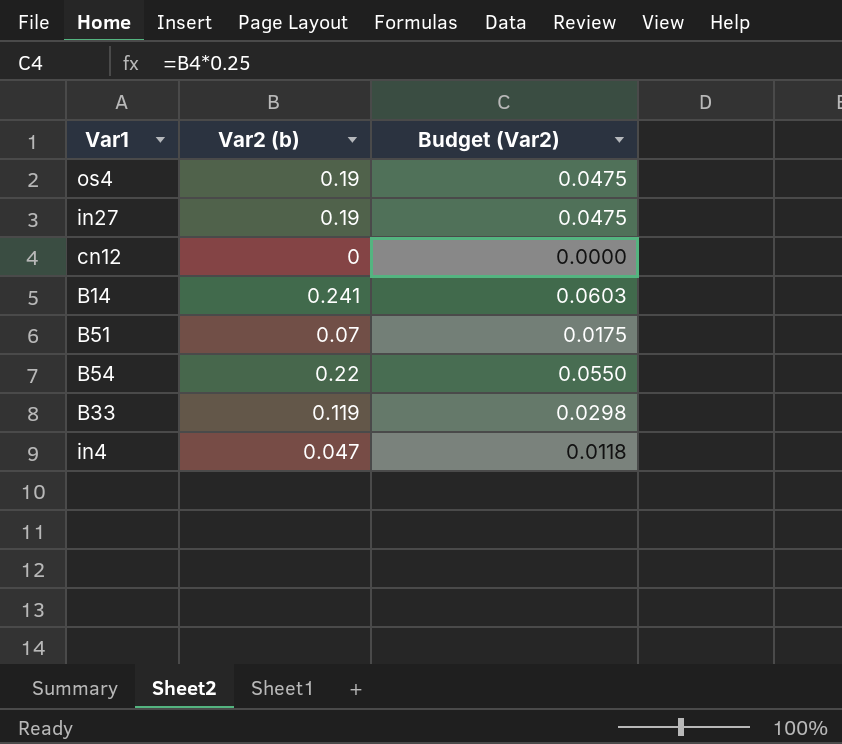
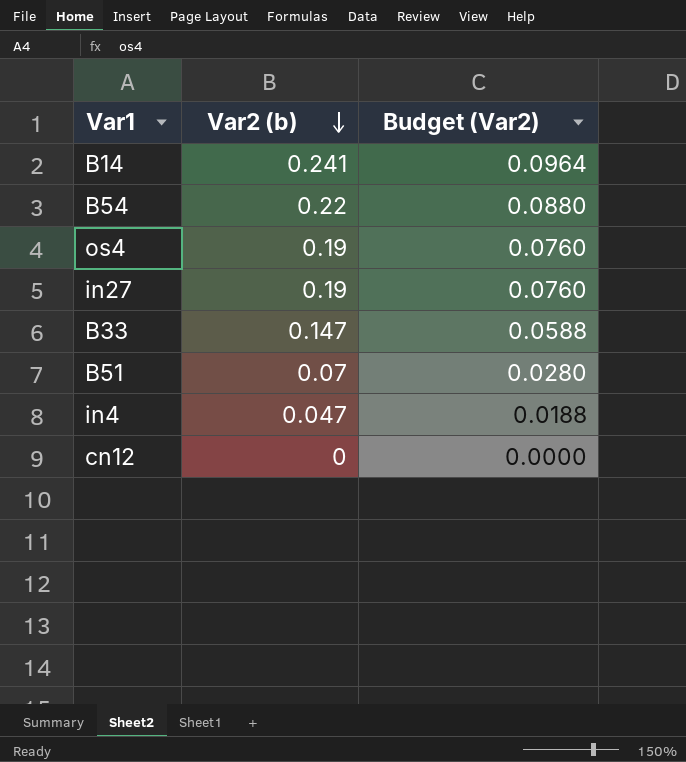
row order: none -> Var2 (b) descending
column Budget (Var2) | formula: [Var2 (b)] * 0.25 -> [Var2 (b)] * 0.4
B33 | Var2 (b): 0.119 -> 0.147

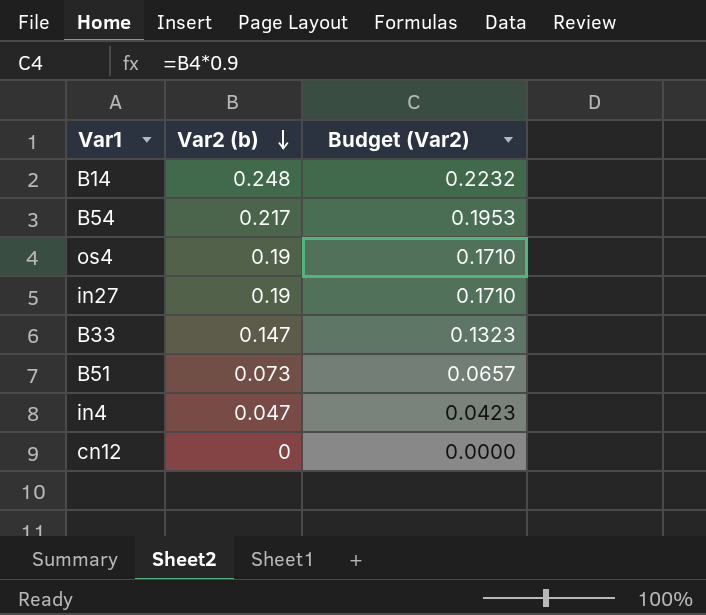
column Budget (Var2) | formula: [Var2 (b)] * 0.4 -> [Var2 (b)] * 0.9
B14 | Var2 (b): 0.241 -> 0.248
B54 | Var2 (b): 0.22 -> 0.217
B51 | Var2 (b): 0.07 -> 0.073

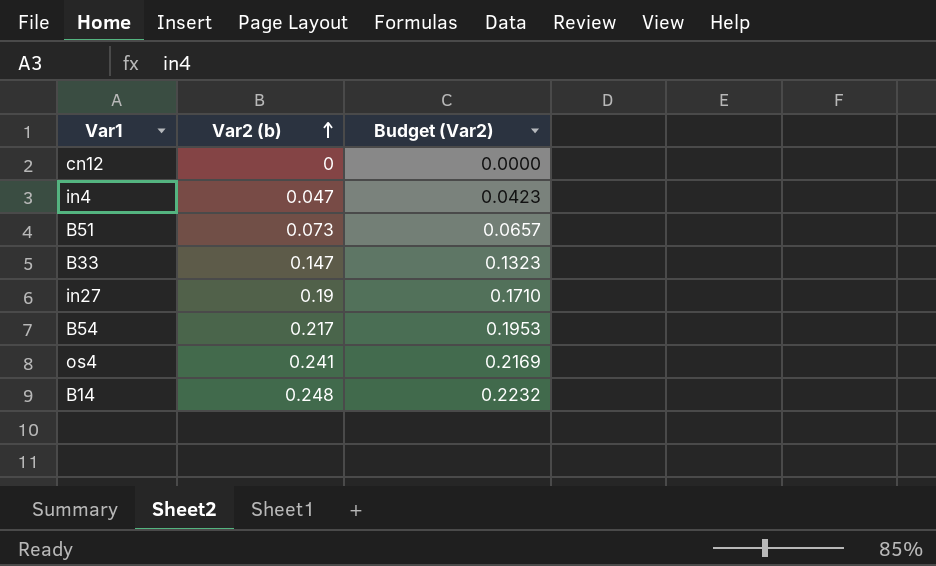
row order: Var2 (b) descending -> Var2 (b) ascending
os4 | Var2 (b): 0.19 -> 0.241
os4 | Budget (Var2): 0.1710 -> 0.2169

